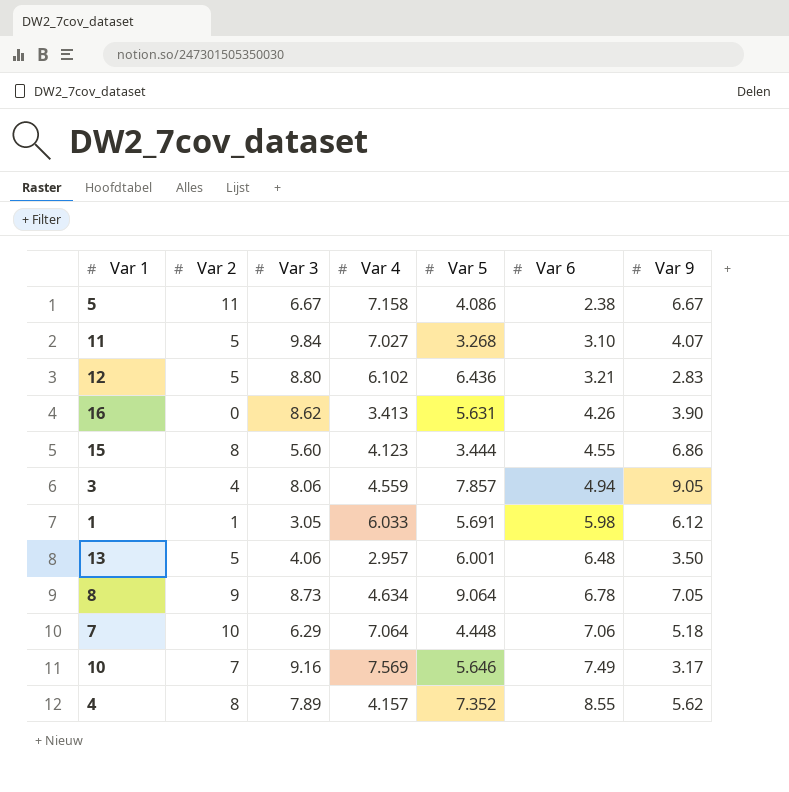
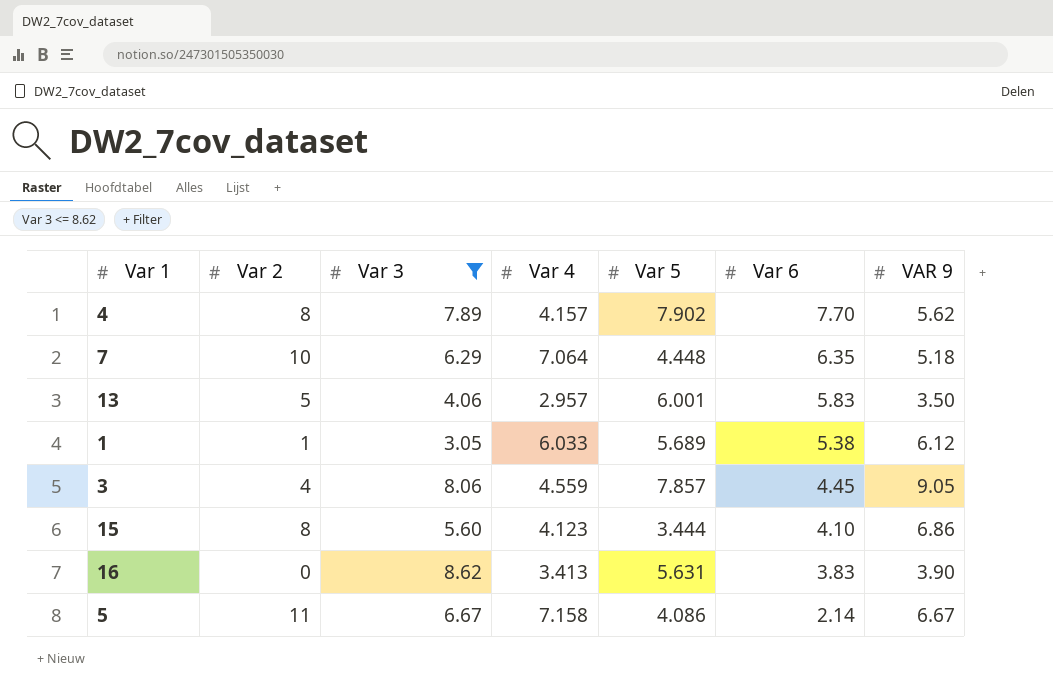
filter: none -> Var 3 <= 8.62
row order: Var 6 ascending -> Var 6 descending
column name: Var 9 -> VAR 9
4 | Var 5: 7.352 -> 7.902
4 | Var 6: 8.55 -> 7.70
7 | Var 6: 7.06 -> 6.35
13 | Var 6: 6.48 -> 5.83
1 | Var 5: 5.691 -> 5.689
1 | Var 6: 5.98 -> 5.38
3 | Var 6: 4.94 -> 4.45
15 | Var 6: 4.55 -> 4.10
16 | Var 6: 4.26 -> 3.83
5 | Var 6: 2.38 -> 2.14

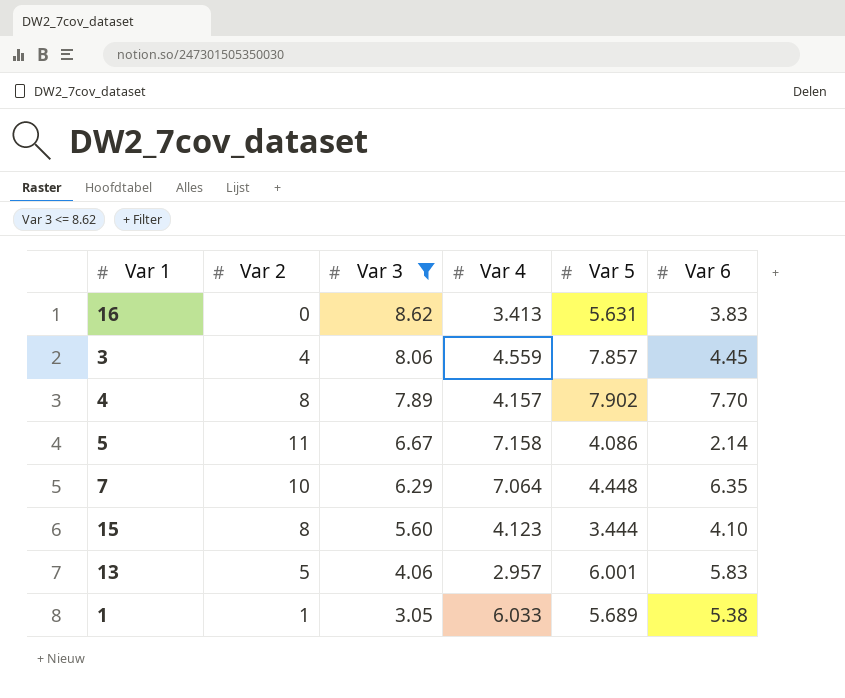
row order: Var 6 descending -> Var 3 descending
column VAR 9 | position: 7 -> none

